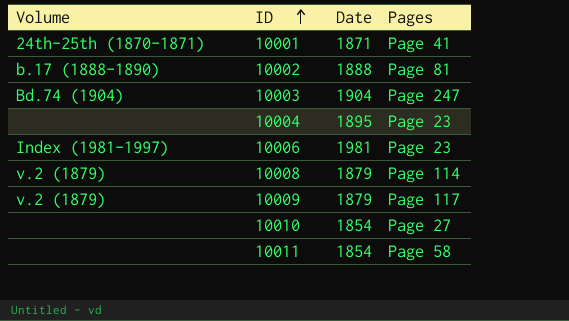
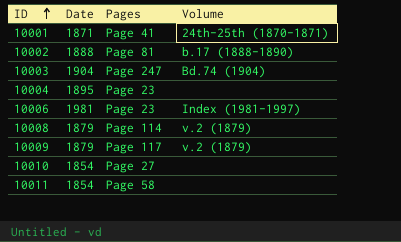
column Volume | position: 1 -> 4

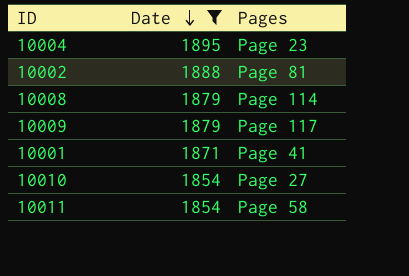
filter: none -> Date <= 1895
row order: ID ascending -> Date descending
column Volume | position: 4 -> none

